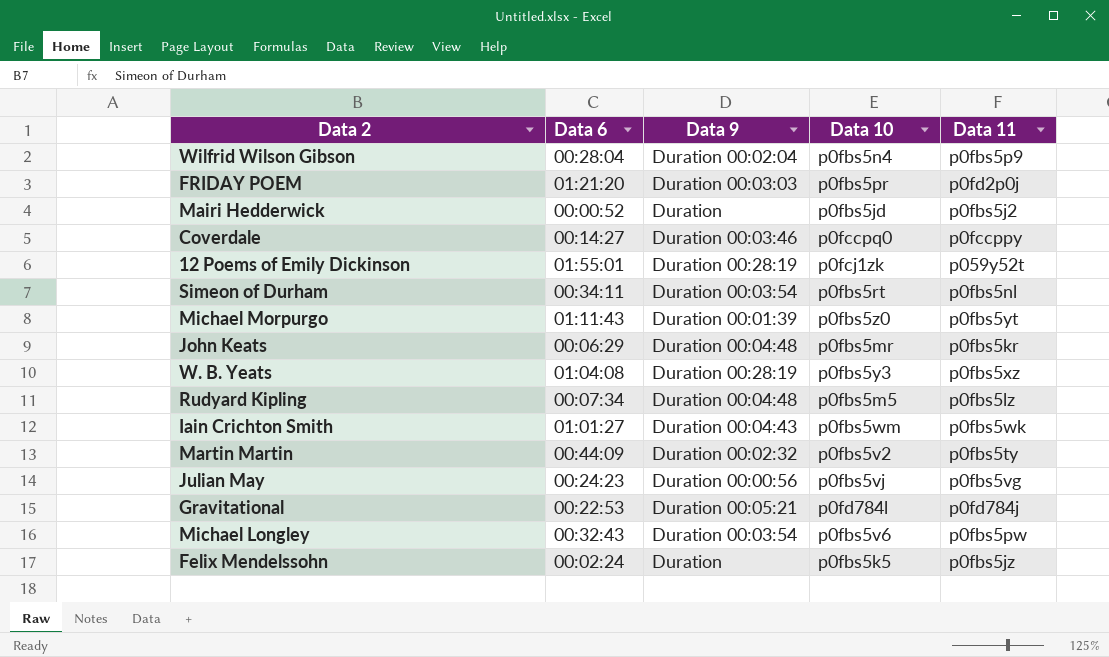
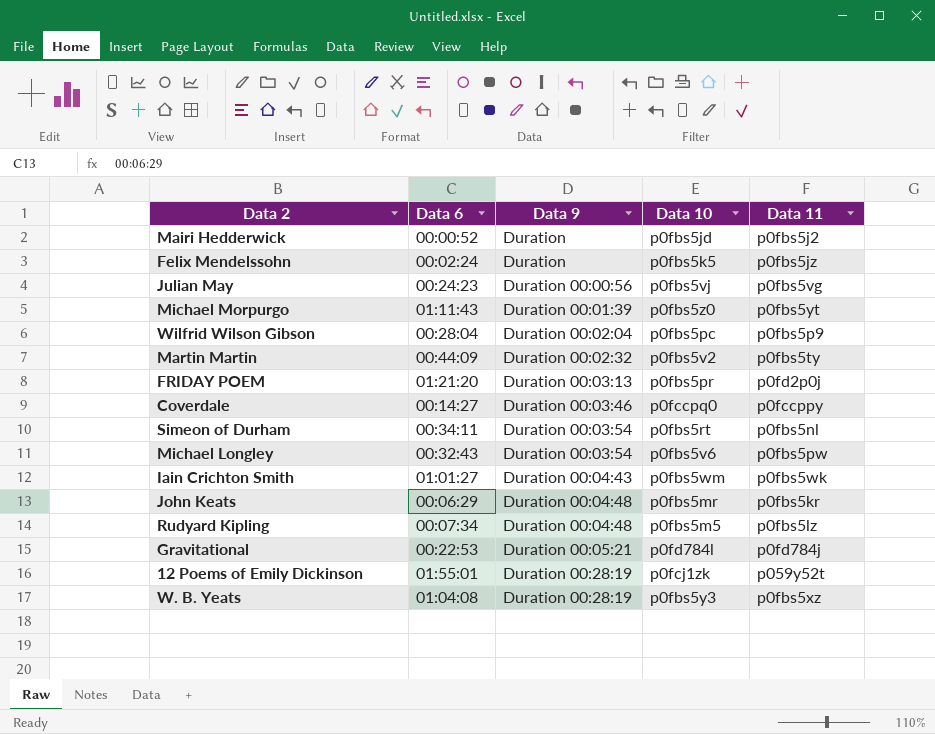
row order: none -> Data 9 ascending
Wilfrid Wilson Gibson | Data 10: p0fbs5n4 -> p0fbs5pc
FRIDAY POEM | Data 9: Duration 00:03:03 -> Duration 00:03:13

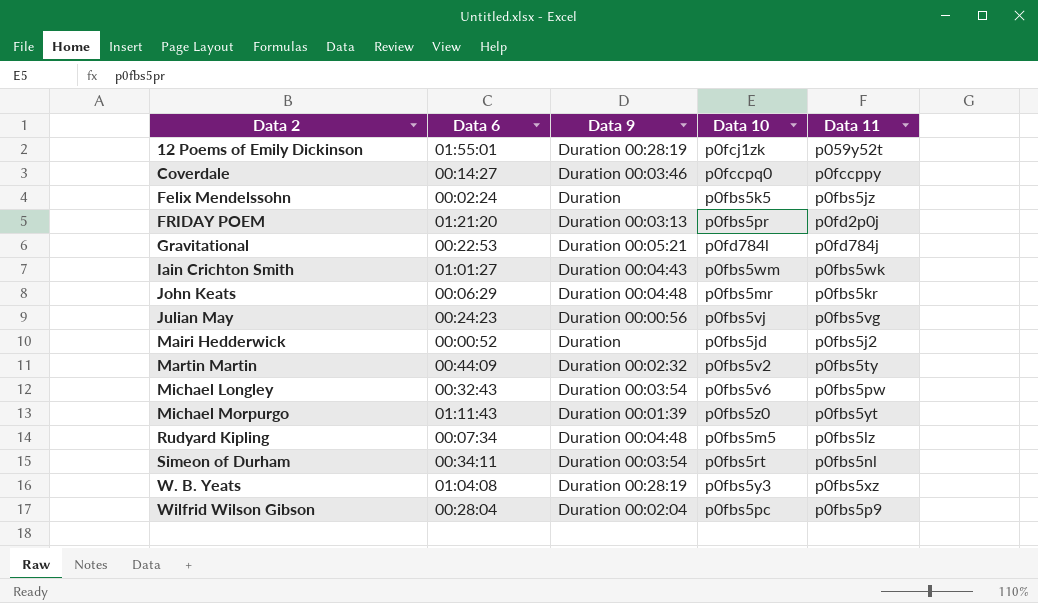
row order: Data 9 ascending -> Data 2 ascending

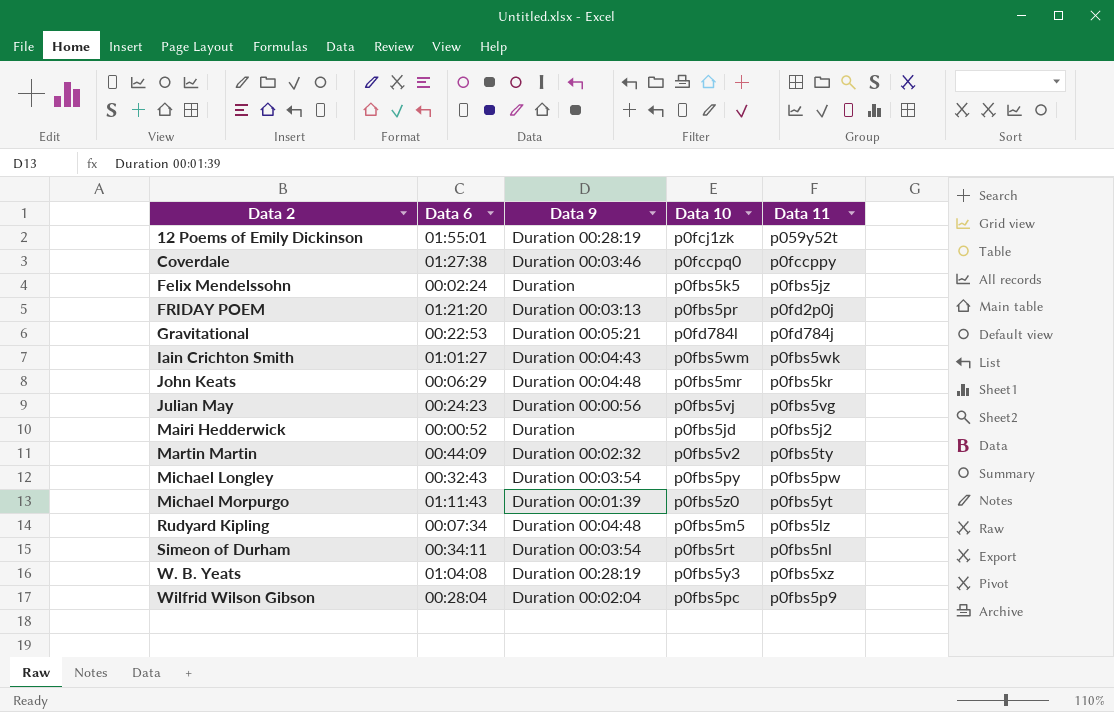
Coverdale | Data 6: 00:14:27 -> 01:27:38
Michael Longley | Data 10: p0fbs5v6 -> p0fbs5py

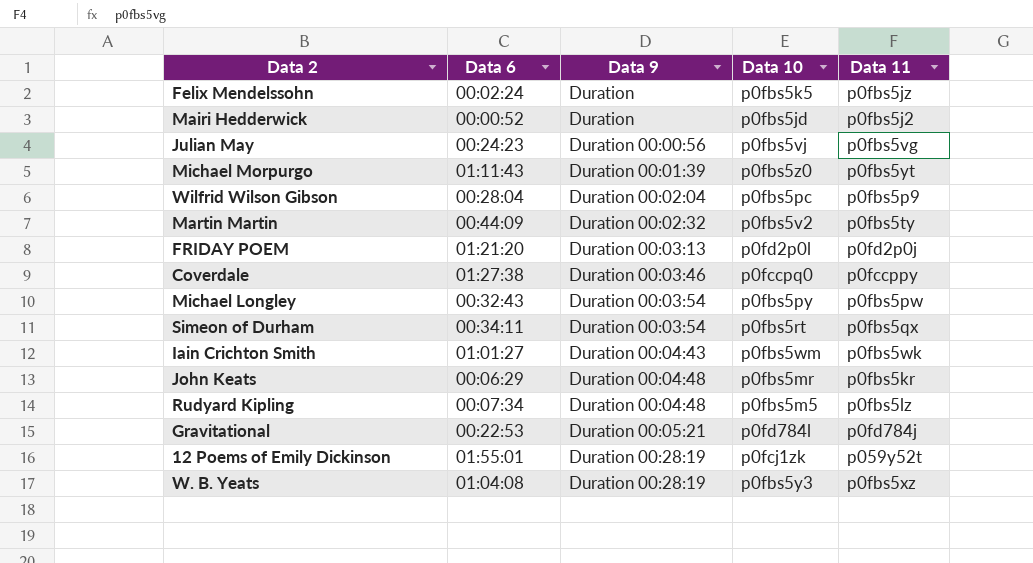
row order: Data 2 ascending -> Data 9 ascending
FRIDAY POEM | Data 10: p0fbs5pr -> p0fd2p0l
Simeon of Durham | Data 11: p0fbs5nl -> p0fbs5qx

